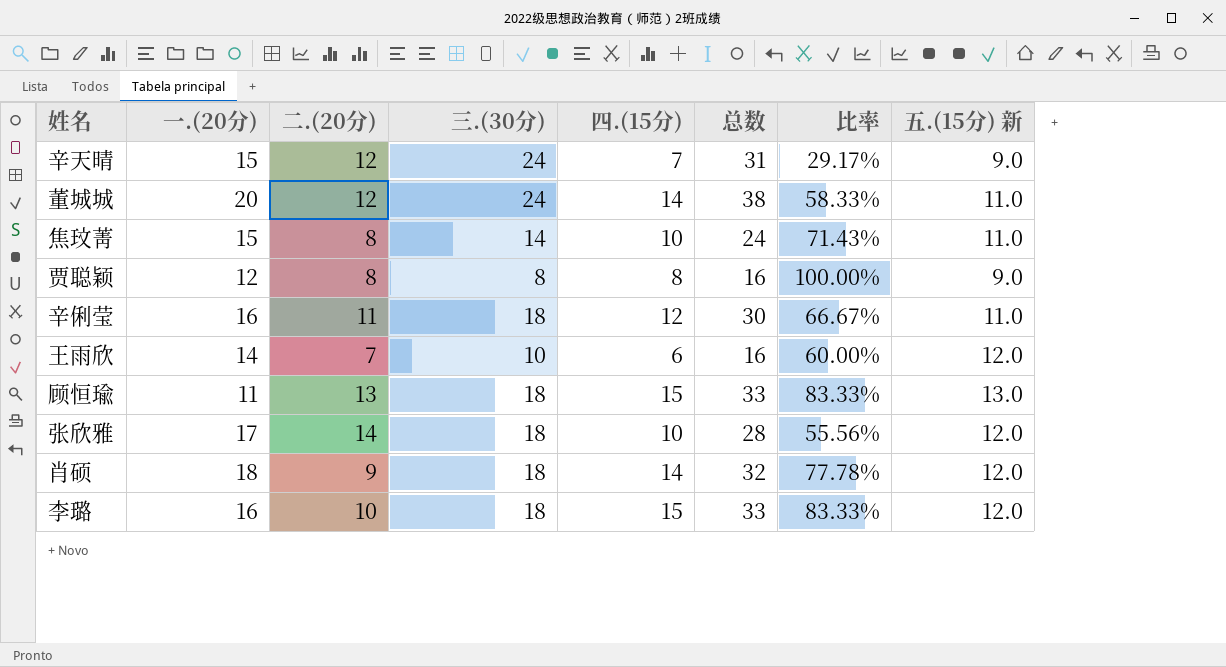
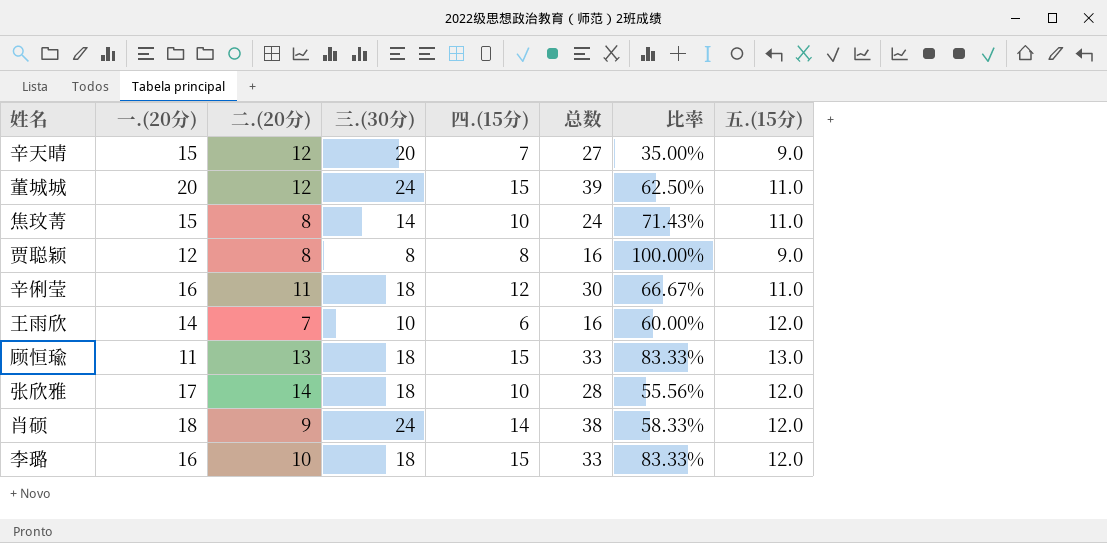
column name: 五.(15分) 新 -> 五.(15分)
辛天晴 | 三.(30分): 24 -> 20
辛天晴 | 总数: 31 -> 27
辛天晴 | 比率: 29.17% -> 35.00%
董城城 | 四.(15分): 14 -> 15
董城城 | 总数: 38 -> 39
董城城 | 比率: 58.33% -> 62.50%
肖硕 | 三.(30分): 18 -> 24
肖硕 | 总数: 32 -> 38
肖硕 | 比率: 77.78% -> 58.33%

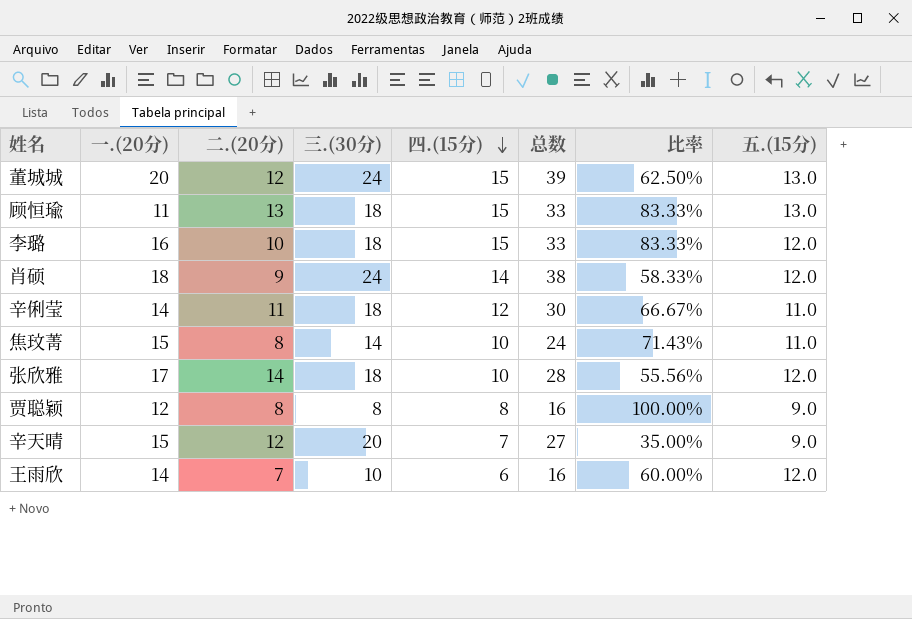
row order: none -> 四.(15分) descending
董城城 | 五.(15分): 11.0 -> 13.0
辛俐莹 | 一.(20分): 16 -> 14

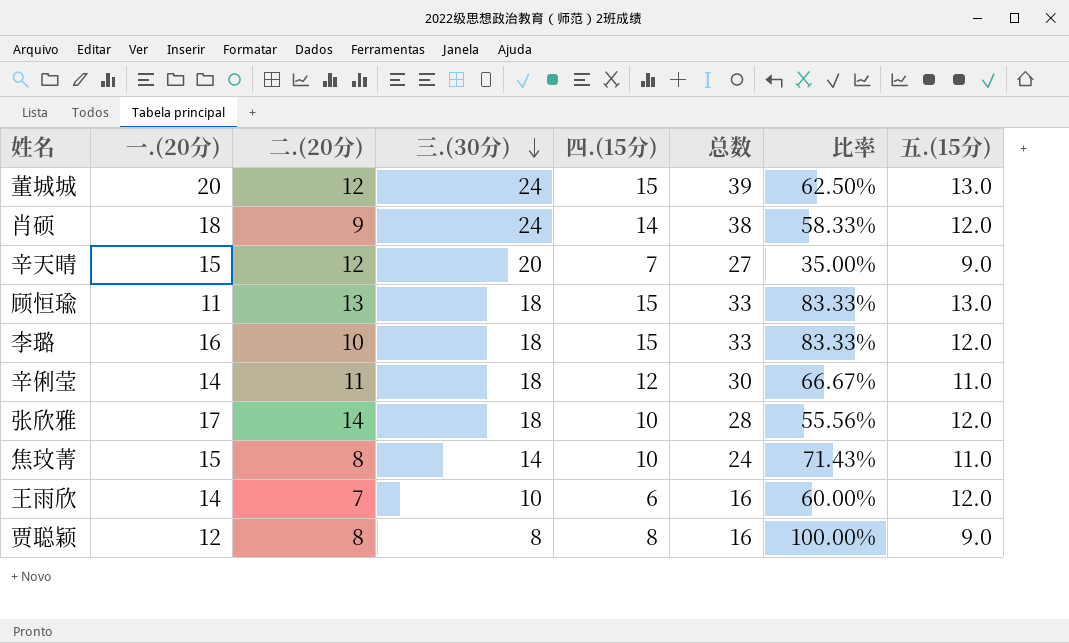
row order: 四.(15分) descending -> 三.(30分) descending

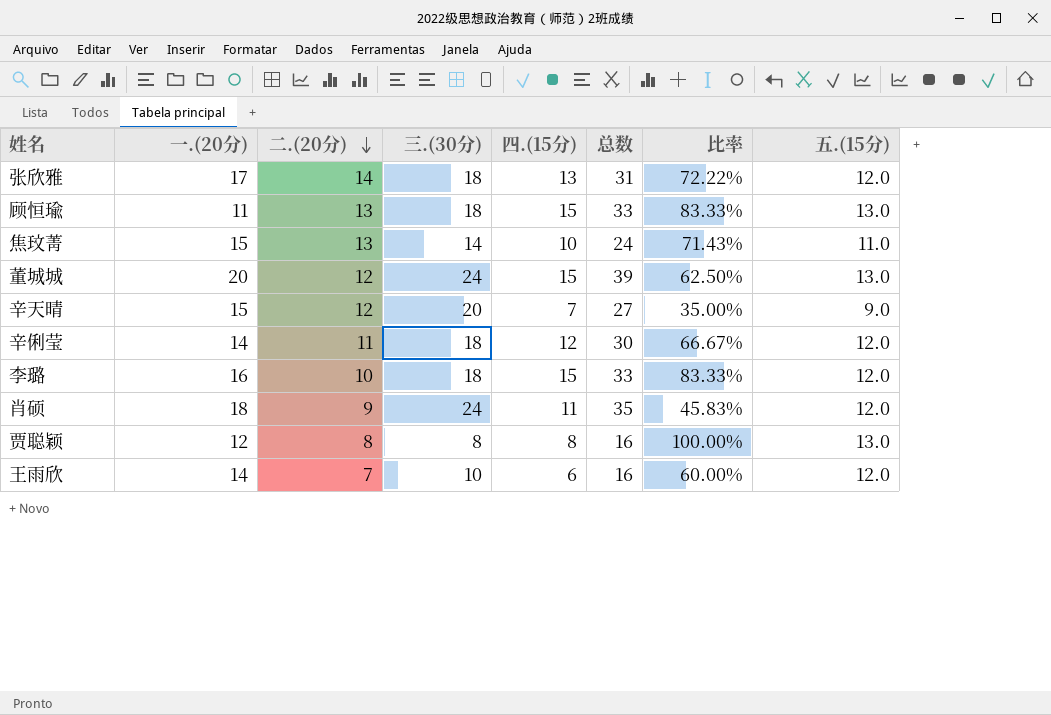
row order: 三.(30分) descending -> 二.(20分) descending
张欣雅 | 四.(15分): 10 -> 13
张欣雅 | 总数: 28 -> 31
张欣雅 | 比率: 55.56% -> 72.22%
焦玟菁 | 二.(20分): 8 -> 13
辛俐莹 | 五.(15分): 11.0 -> 12.0
肖硕 | 四.(15分): 14 -> 11
肖硕 | 总数: 38 -> 35
肖硕 | 比率: 58.33% -> 45.83%
贾聪颖 | 五.(15分): 9.0 -> 13.0

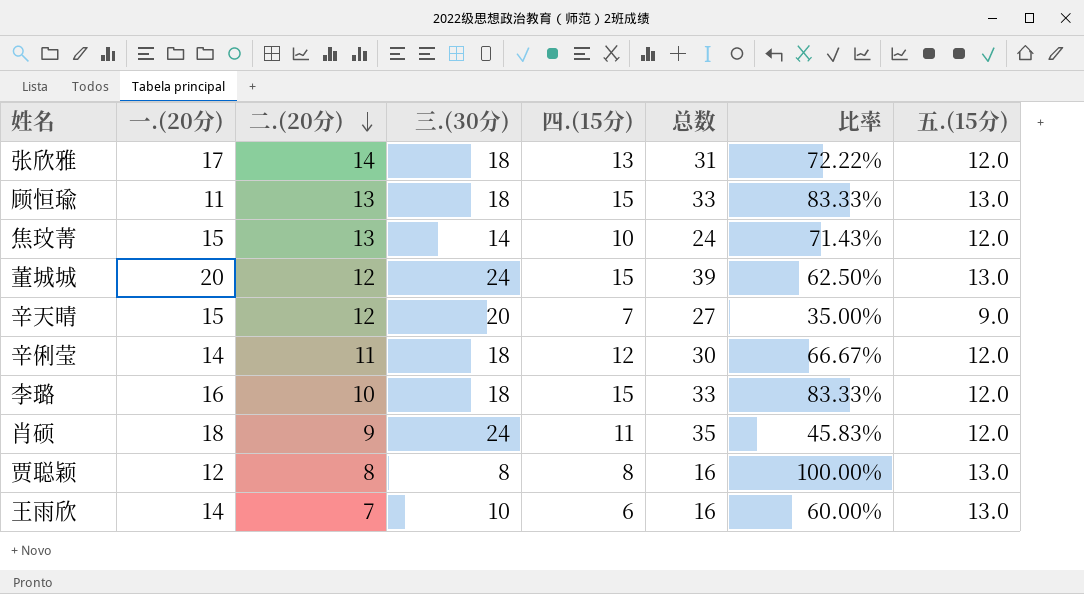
焦玟菁 | 五.(15分): 11.0 -> 12.0
王雨欣 | 五.(15分): 12.0 -> 13.0

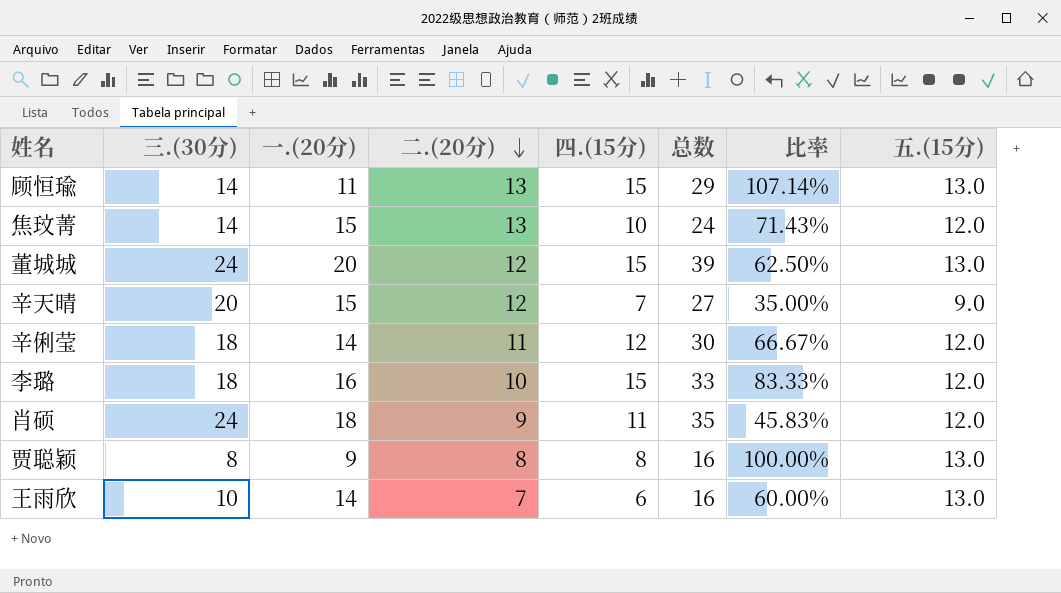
column 三.(30分) | position: 4 -> 2
row 张欣雅: 17 | 14 | 18 | 13 | 31 | 72.22% | 12.0 -> none
顾恒瑜 | 三.(30分): 18 -> 14
顾恒瑜 | 总数: 33 -> 29
顾恒瑜 | 比率: 83.33% -> 107.14%
贾聪颖 | 一.(20分): 12 -> 9

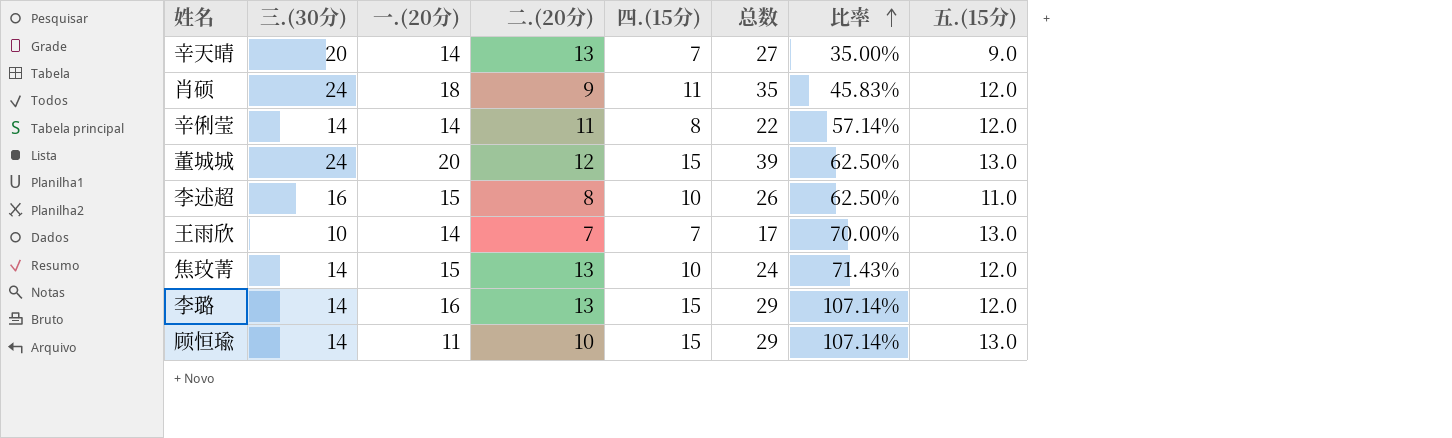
row order: 二.(20分) descending -> 比率 ascending
row 贾聪颖: 8 | 9 | 8 | 8 | 16 | 100.00% | 13.0 -> none
辛天晴 | 一.(20分): 15 -> 14
辛天晴 | 二.(20分): 12 -> 13
辛俐莹 | 三.(30分): 18 -> 14
辛俐莹 | 四.(15分): 12 -> 8
辛俐莹 | 总数: 30 -> 22
辛俐莹 | 比率: 66.67% -> 57.14%
row 李述超: none -> 16 | 15 | 8 | 10 | 26 | 62.50% | 11.0
王雨欣 | 四.(15分): 6 -> 7
王雨欣 | 总数: 16 -> 17
王雨欣 | 比率: 60.00% -> 70.00%
李璐 | 三.(30分): 18 -> 14
李璐 | 二.(20分): 10 -> 13
李璐 | 总数: 33 -> 29
李璐 | 比率: 83.33% -> 107.14%
顾恒瑜 | 二.(20分): 13 -> 10

